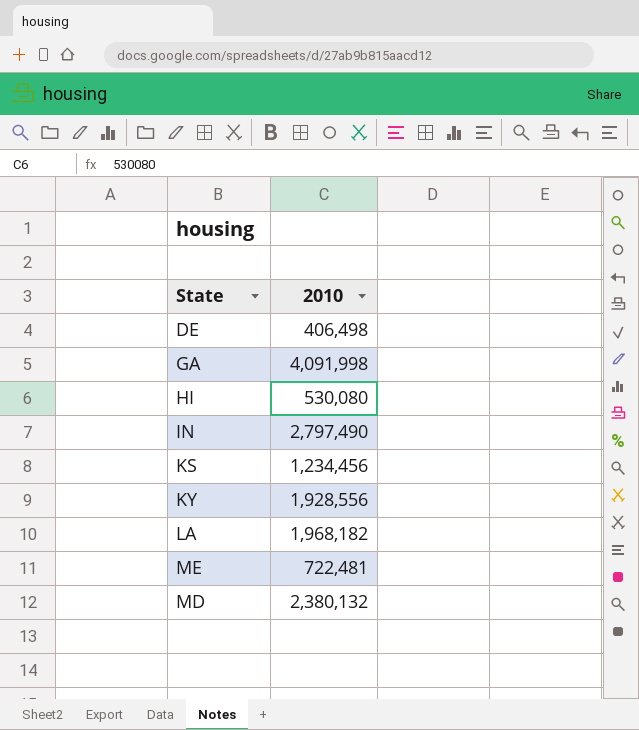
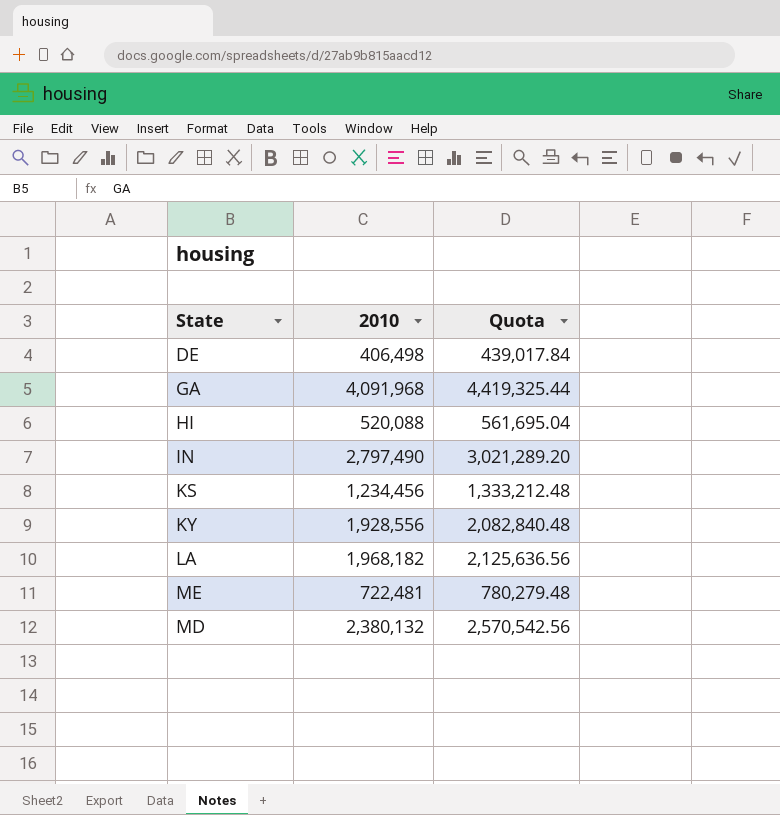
column Quota | formula: none -> [2010] * 1.08
GA | 2010: 4,091,998 -> 4,091,968
HI | 2010: 530,080 -> 520,088

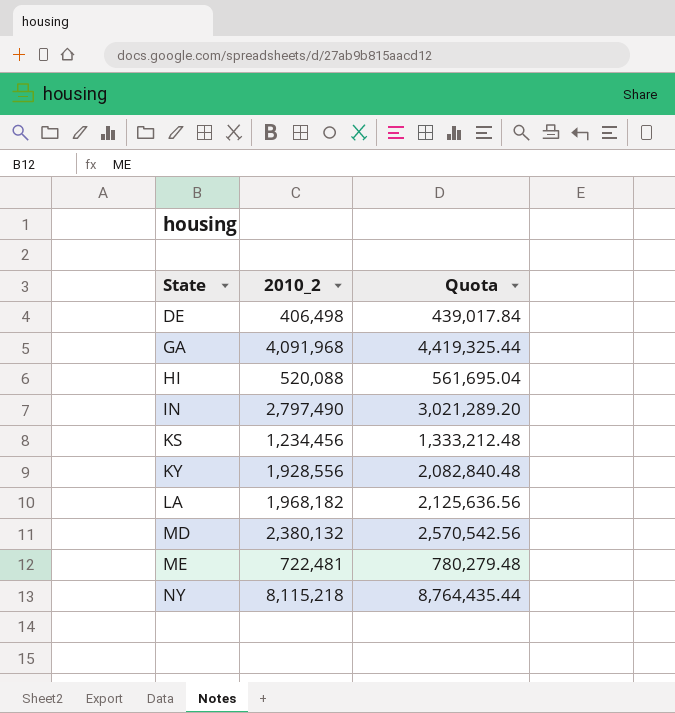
row order: none -> State ascending
column name: 2010 -> 2010_2
row NY: none -> 8,115,218 | 8,764,435.44

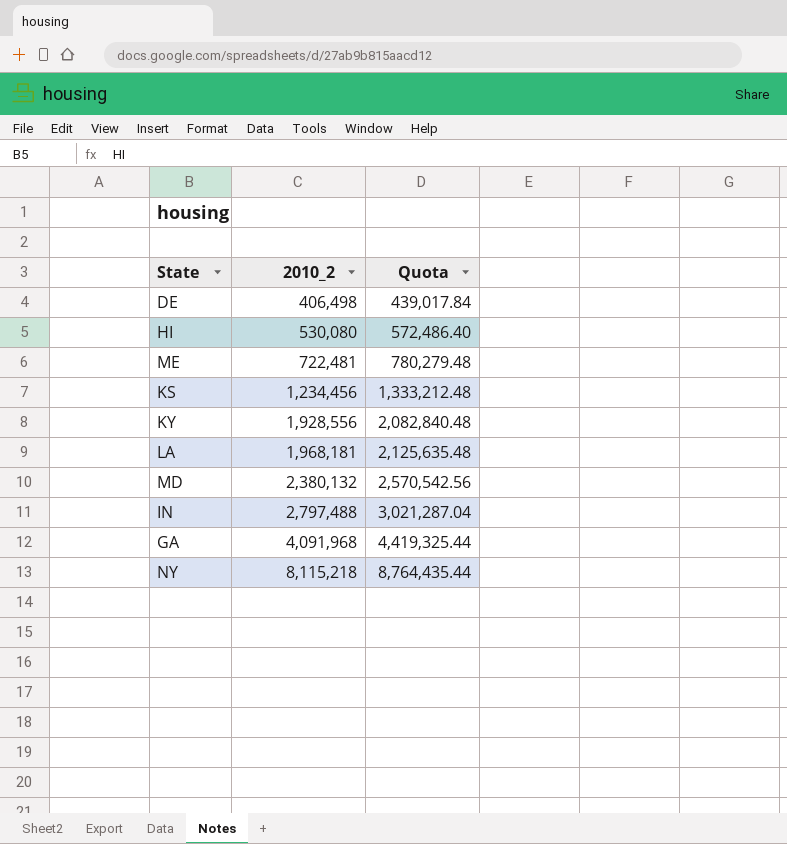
row order: State ascending -> 2010_2 ascending
HI | 2010_2: 520,088 -> 530,080
HI | Quota: 561,695.04 -> 572,486.40
LA | 2010_2: 1,968,182 -> 1,968,181
LA | Quota: 2,125,636.56 -> 2,125,635.48
IN | 2010_2: 2,797,490 -> 2,797,488
IN | Quota: 3,021,289.20 -> 3,021,287.04

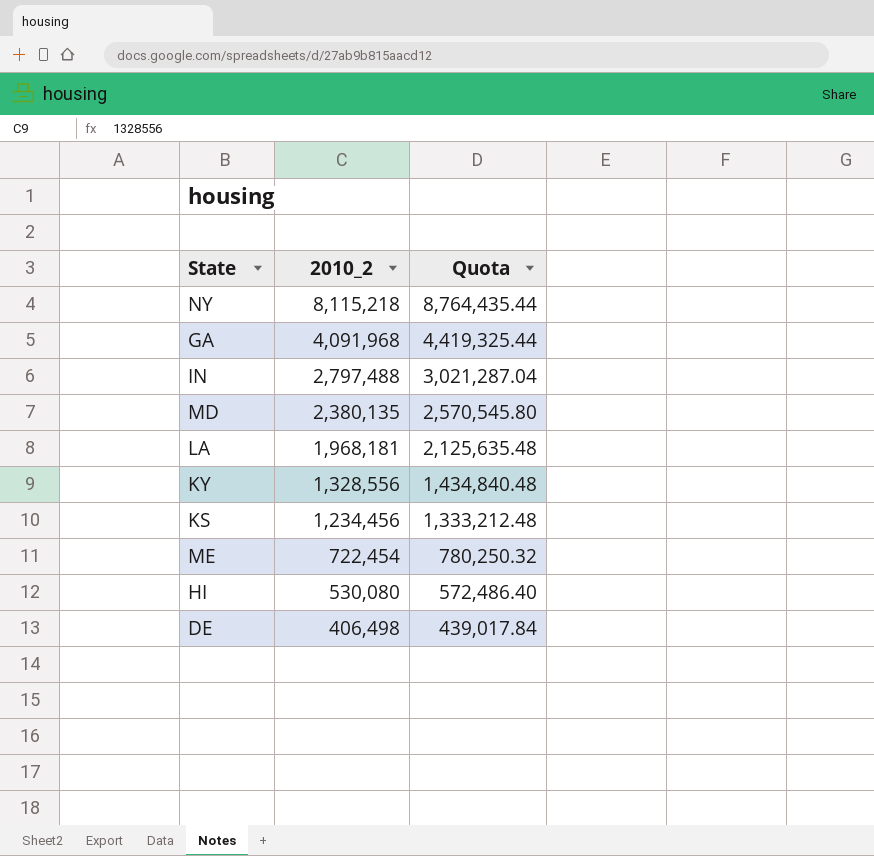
row order: 2010_2 ascending -> 2010_2 descending
MD | 2010_2: 2,380,132 -> 2,380,135
MD | Quota: 2,570,542.56 -> 2,570,545.80
KY | 2010_2: 1,928,556 -> 1,328,556
KY | Quota: 2,082,840.48 -> 1,434,840.48
ME | 2010_2: 722,481 -> 722,454
ME | Quota: 780,279.48 -> 780,250.32

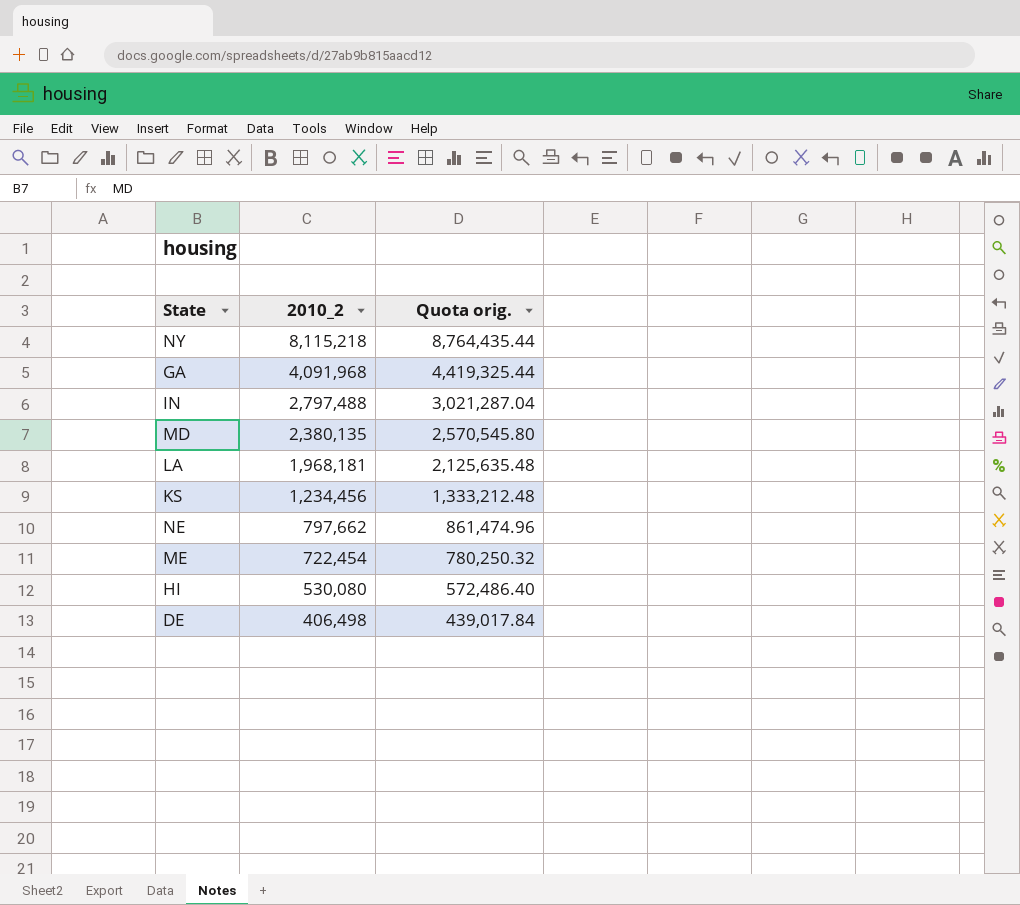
column name: Quota -> Quota orig.
row KY: 1,328,556 | 1,434,840.48 -> none
row NE: none -> 797,662 | 861,474.96

